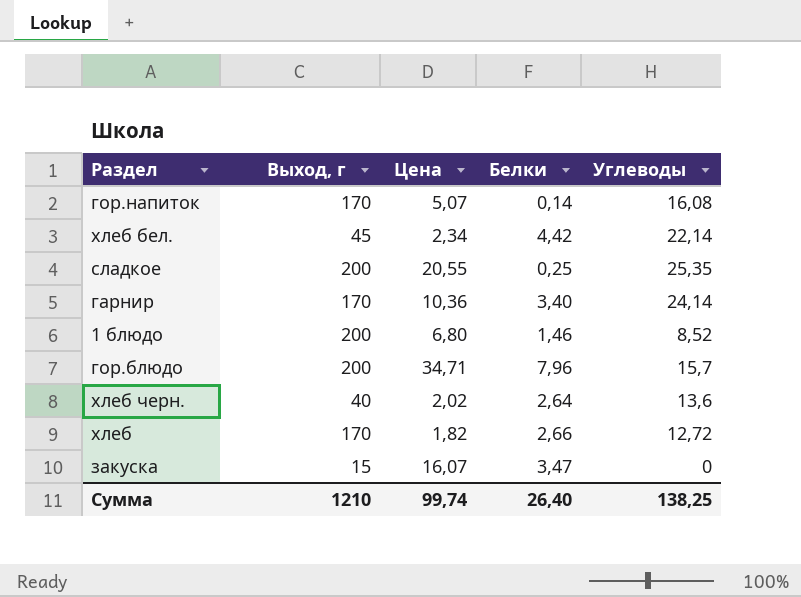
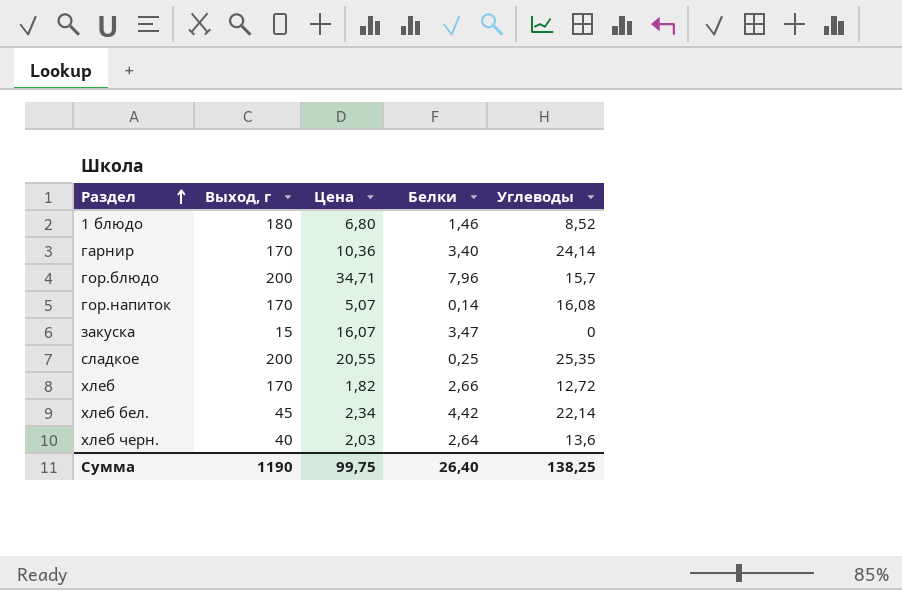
row order: none -> Раздел ascending
1 блюдо | Выход, г: 200 -> 180
хлеб черн. | Цена: 2,02 -> 2,03
Сумма | Выход, г: 1210 -> 1190
Сумма | Цена: 99,74 -> 99,75

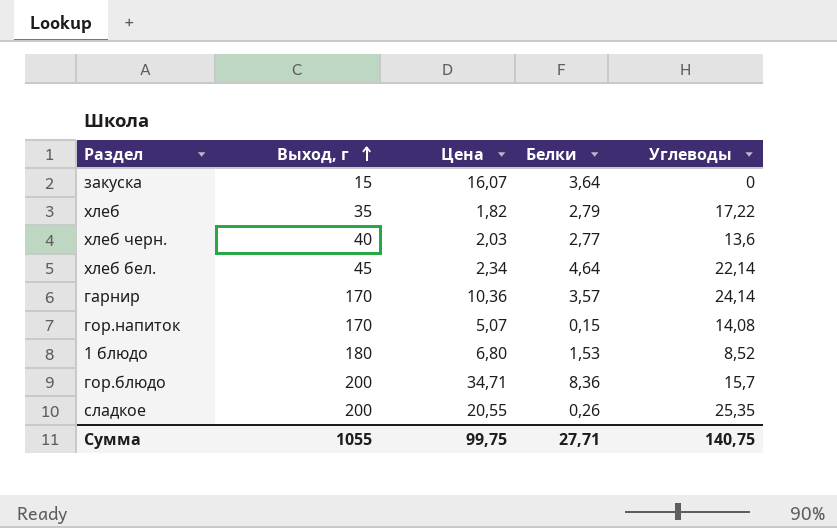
row order: Раздел ascending -> Выход, г ascending
закуска | Белки: 3,47 -> 3,64
хлеб | Выход, г: 170 -> 35
хлеб | Белки: 2,66 -> 2,79
хлеб | Углеводы: 12,72 -> 17,22
хлеб черн. | Белки: 2,64 -> 2,77
хлеб бел. | Белки: 4,42 -> 4,64
гарнир | Белки: 3,40 -> 3,57
гор.напиток | Белки: 0,14 -> 0,15
гор.напиток | Углеводы: 16,08 -> 14,08
1 блюдо | Белки: 1,46 -> 1,53
гор.блюдо | Белки: 7,96 -> 8,36
сладкое | Белки: 0,25 -> 0,26
Сумма | Выход, г: 1190 -> 1055
Сумма | Белки: 26,40 -> 27,71
Сумма | Углеводы: 138,25 -> 140,75

